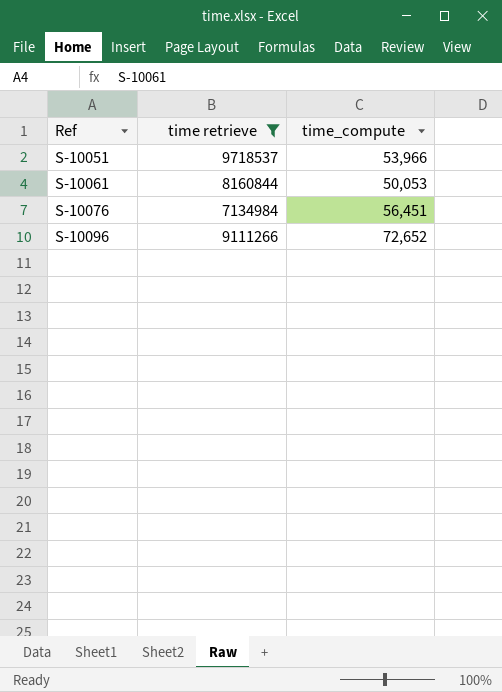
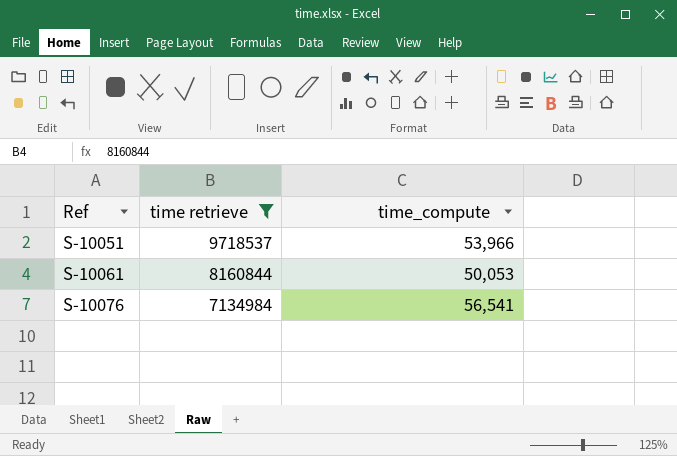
row S-10096: 9111266 | 72,652 -> none
S-10076 | time_compute: 56,451 -> 56,541

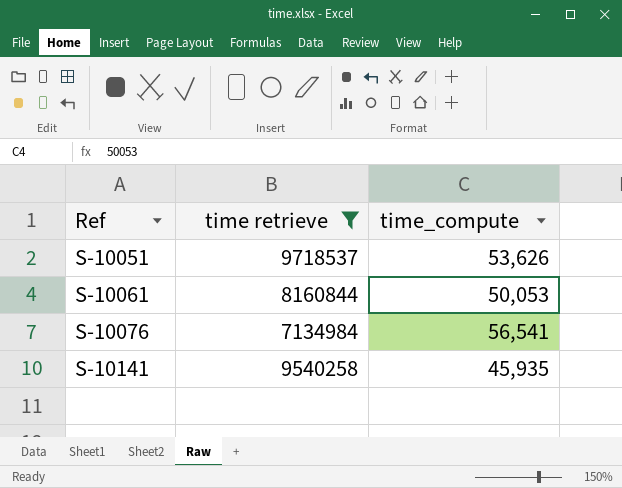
S-10051 | time_compute: 53,966 -> 53,626
row S-10141: none -> 9540258 | 45,935

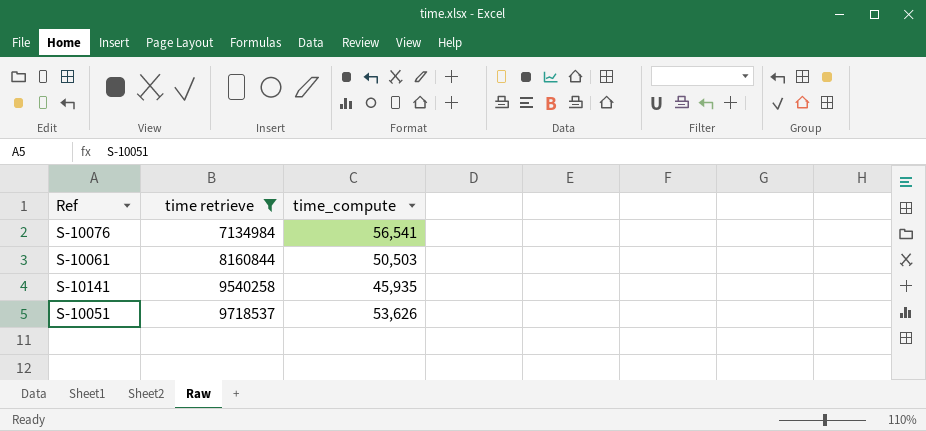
row order: Ref ascending -> time retrieve ascending
S-10061 | time_compute: 50,053 -> 50,503

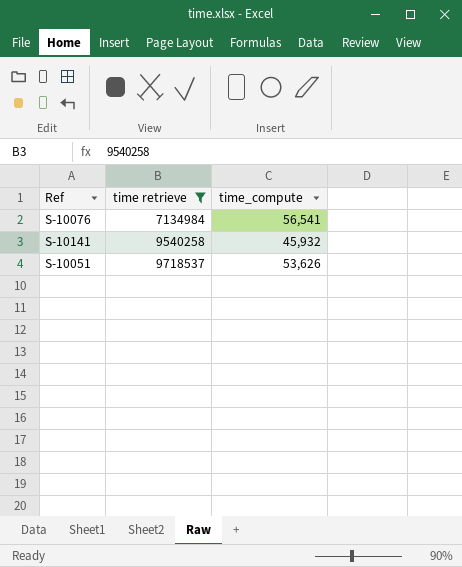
row S-10061: 8160844 | 50,503 -> none
S-10141 | time_compute: 45,935 -> 45,932

